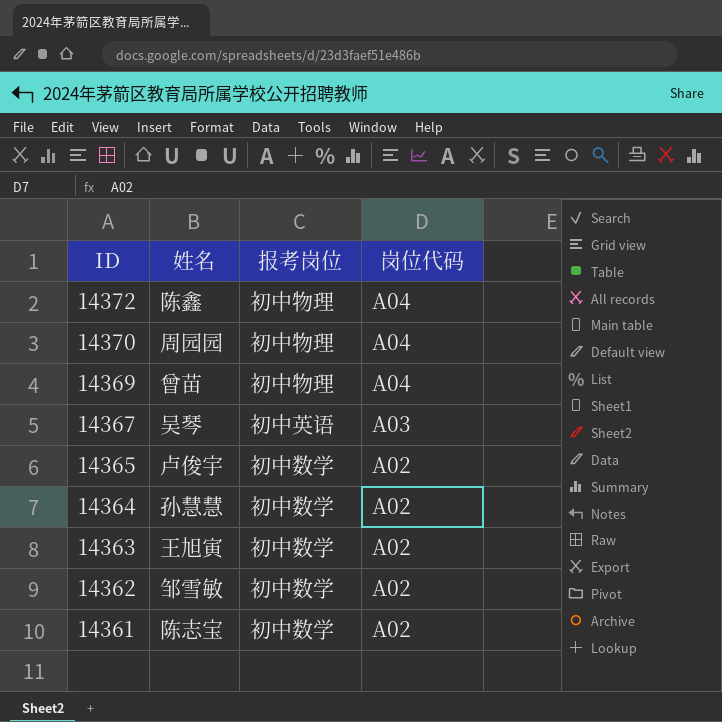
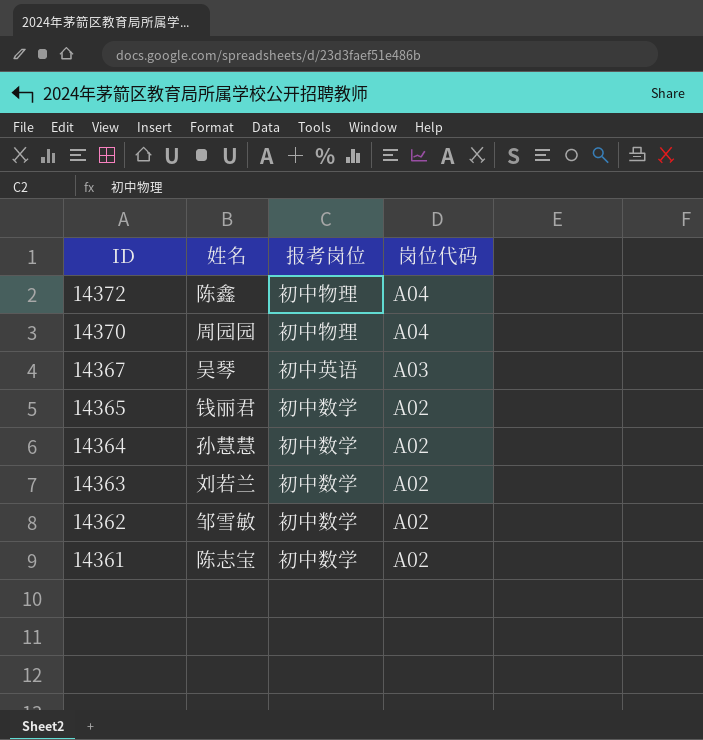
row 14369: 曾苗 | 初中物理 | A04 -> none
14365 | 姓名: 卢俊宇 -> 钱丽君
14363 | 姓名: 王旭寅 -> 刘若兰

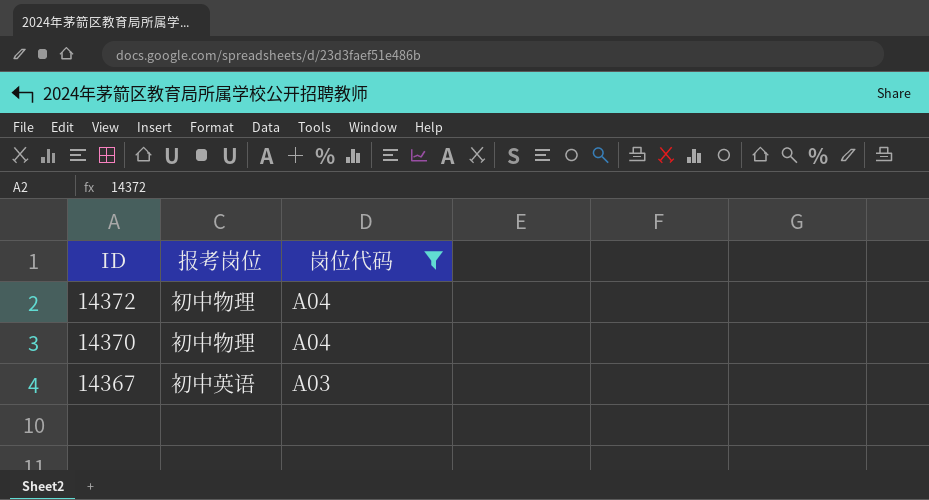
filter: none -> 岗位代码 != A02
column 姓名 | position: 2 -> none

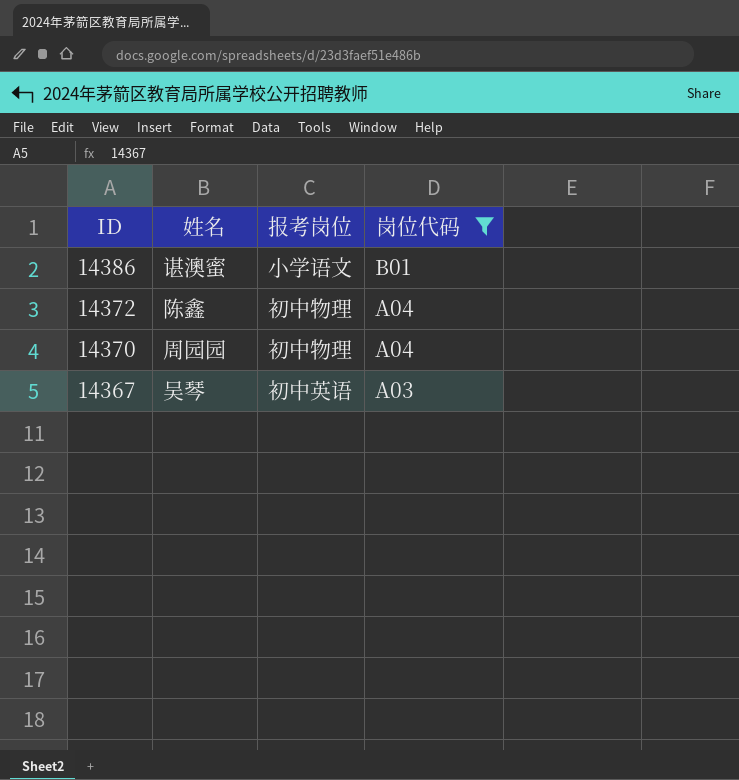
column 姓名 | position: none -> 2
row 14386: none -> 谌澳蜜 | 小学语文 | B01

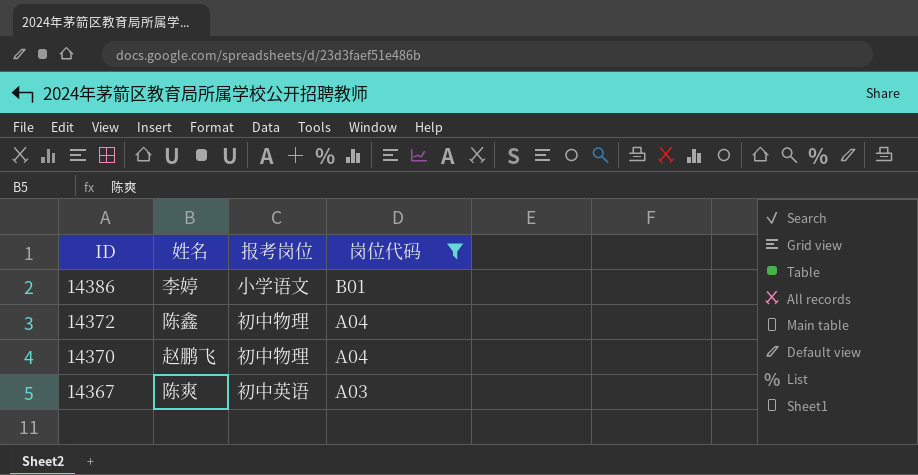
14386 | 姓名: 谌澳蜜 -> 李婷
14370 | 姓名: 周园园 -> 赵鹏飞
14367 | 姓名: 吴琴 -> 陈爽

